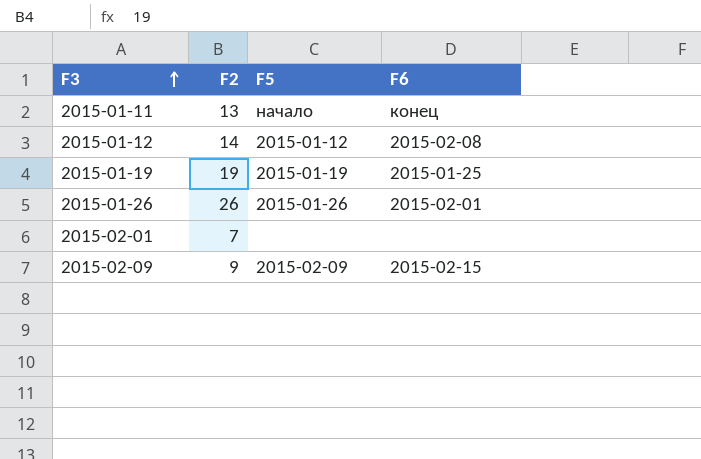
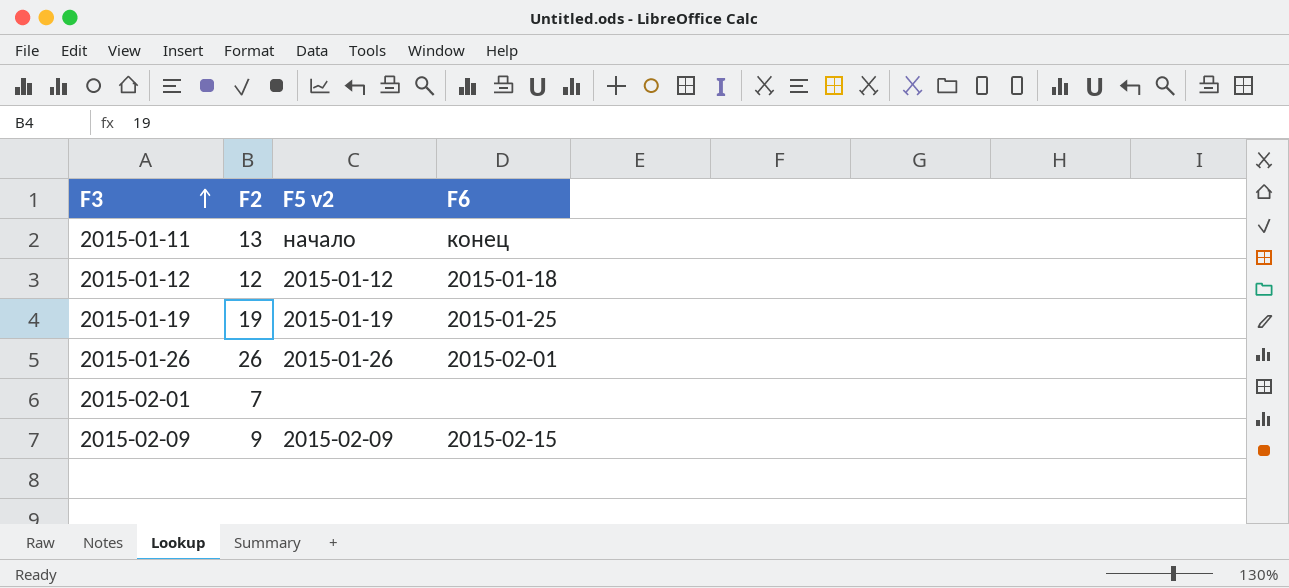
column name: F5 -> F5 v2
2015-01-12 | F2: 14 -> 12
2015-01-12 | F6: 2015-02-08 -> 2015-01-18

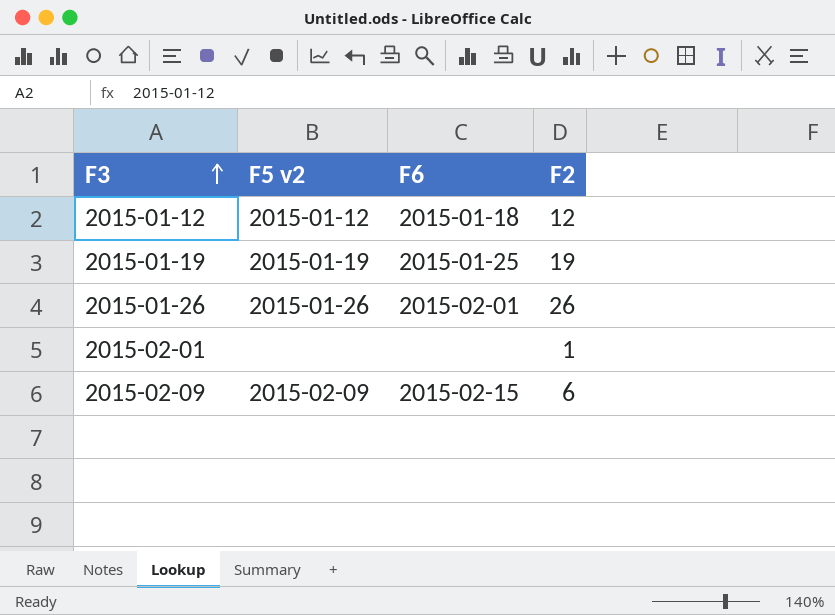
column F2 | position: 2 -> 4
row 2015-01-11: 13 | начало | конец -> none
2015-02-01 | F2: 7 -> 1
2015-02-09 | F2: 9 -> 6

